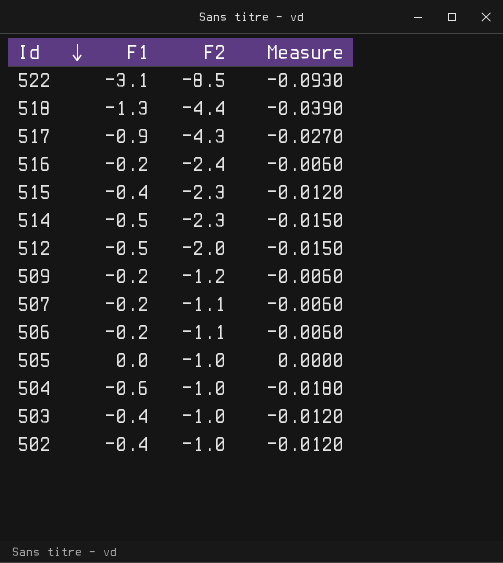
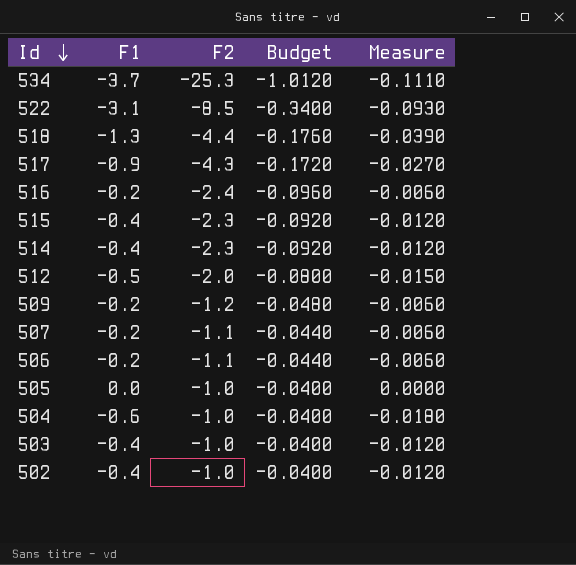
column Budget | formula: none -> [F2] * 0.04
row 534: none -> -3.7 | -25.3 | -1.0120 | -0.1110
514 | F1: -0.5 -> -0.4
514 | Measure: -0.0150 -> -0.0120

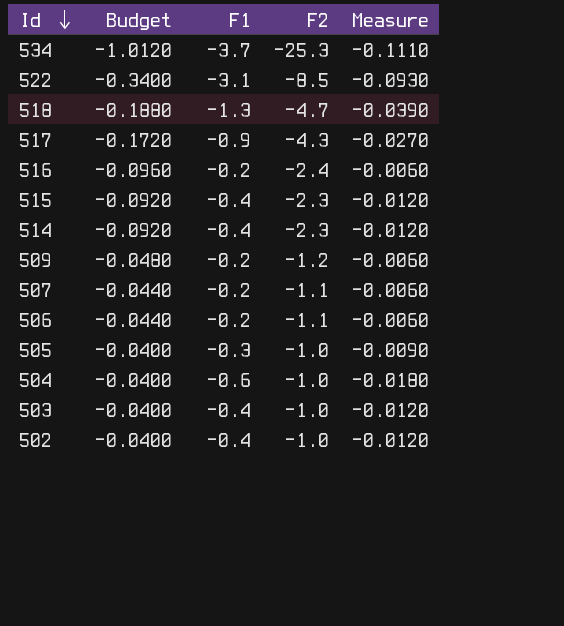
column Budget | position: 4 -> 2
row 512: -0.5 | -2.0 | -0.0800 | -0.0150 -> none
518 | Budget: -0.1760 -> -0.1880
518 | F2: -4.4 -> -4.7
505 | F1: 0.0 -> -0.3
505 | Measure: 0.0000 -> -0.0090

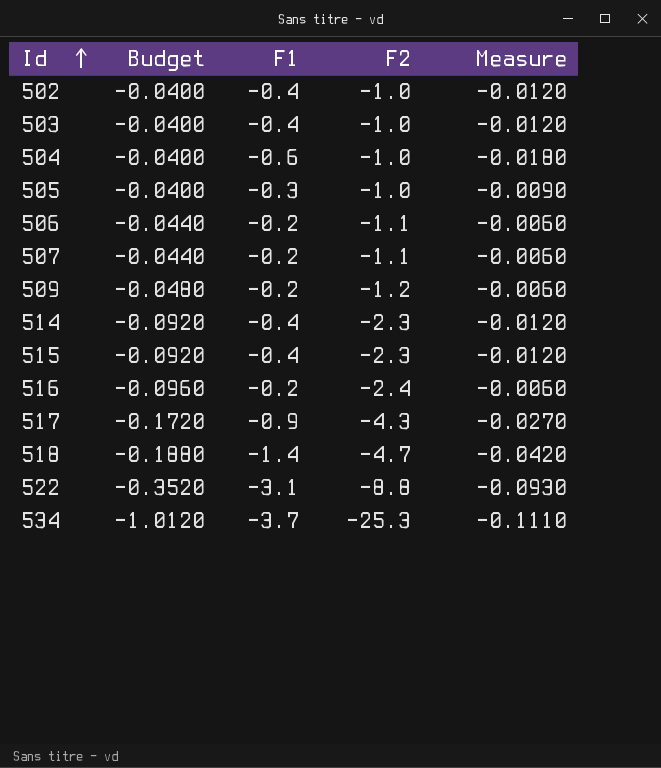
row order: Id descending -> Id ascending
518 | F1: -1.3 -> -1.4
518 | Measure: -0.0390 -> -0.0420
522 | Budget: -0.3400 -> -0.3520
522 | F2: -8.5 -> -8.8

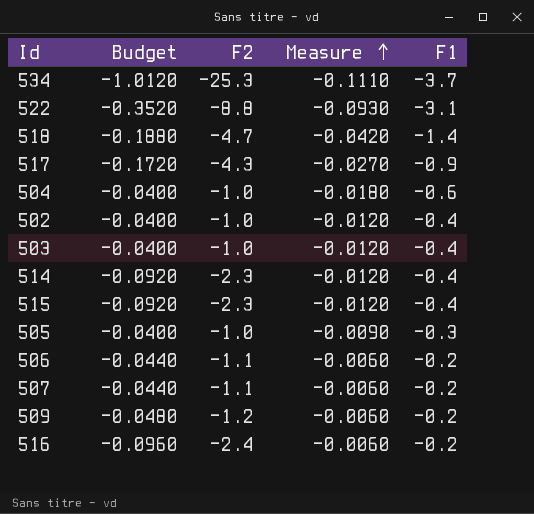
row order: Id ascending -> Measure ascending
column F1 | position: 3 -> 5

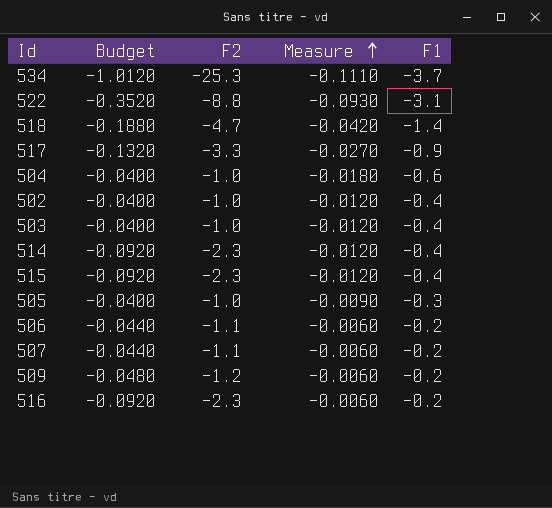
517 | Budget: -0.1720 -> -0.1320
517 | F2: -4.3 -> -3.3
516 | Budget: -0.0960 -> -0.0920
516 | F2: -2.4 -> -2.3

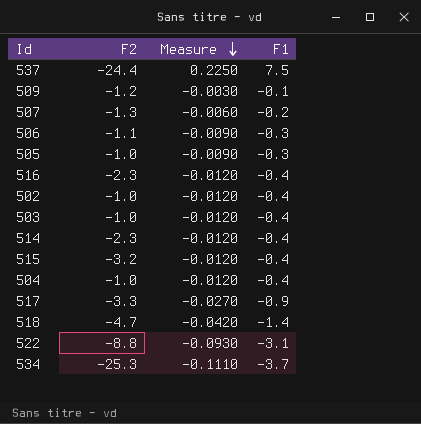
row order: Measure ascending -> Measure descending
column Budget | formula: [F2] * 0.04 -> none
row 537: none -> -24.4 | 0.2250 | 7.5
509 | Measure: -0.0060 -> -0.0030
509 | F1: -0.2 -> -0.1
507 | F2: -1.1 -> -1.3
506 | Measure: -0.0060 -> -0.0090
506 | F1: -0.2 -> -0.3
516 | Measure: -0.0060 -> -0.0120
516 | F1: -0.2 -> -0.4
515 | F2: -2.3 -> -3.2
504 | Measure: -0.0180 -> -0.0120
504 | F1: -0.6 -> -0.4

